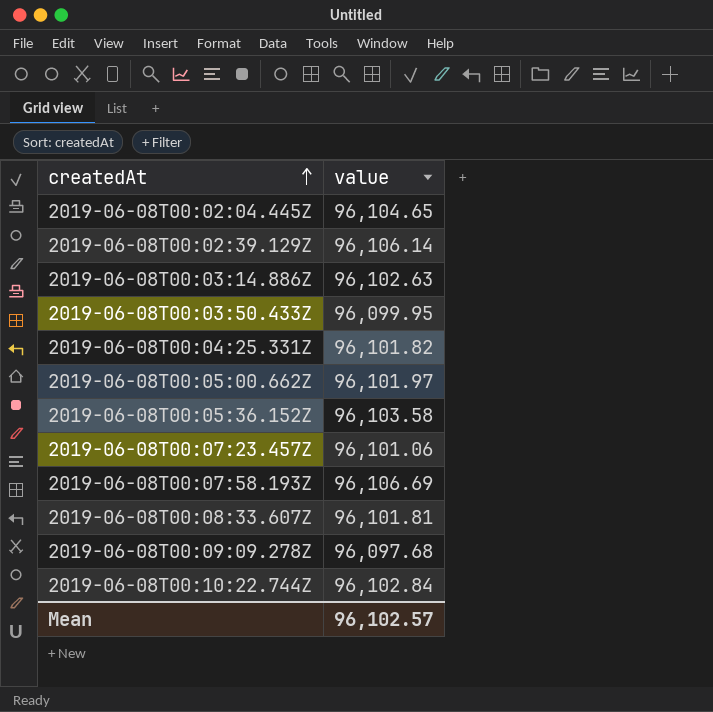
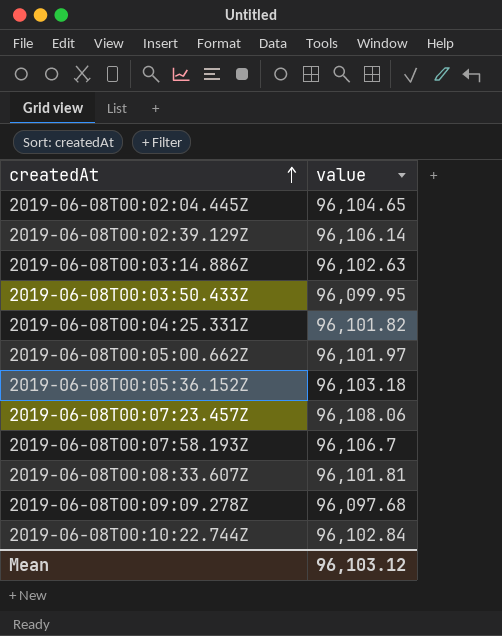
2019-06-08T00:05:36.152Z | value: 96,103.58 -> 96,103.18
2019-06-08T00:07:23.457Z | value: 96,101.06 -> 96,108.06
2019-06-08T00:07:58.193Z | value: 96,106.69 -> 96,106.7
Mean | value: 96,102.57 -> 96,103.12

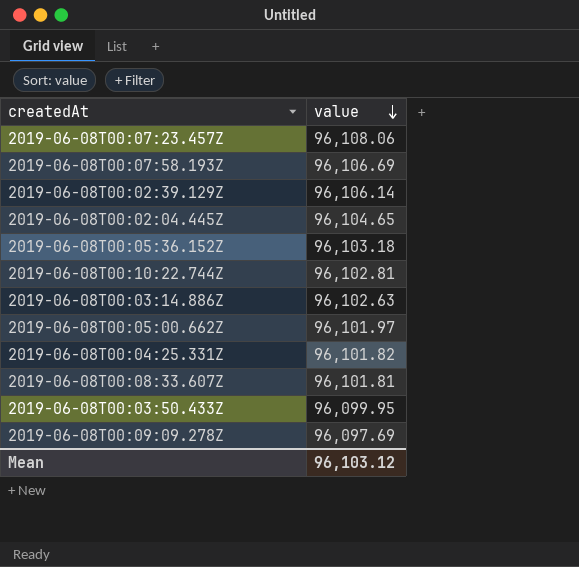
row order: createdAt ascending -> value descending
2019-06-08T00:07:58.193Z | value: 96,106.7 -> 96,106.69
2019-06-08T00:10:22.744Z | value: 96,102.84 -> 96,102.81
2019-06-08T00:09:09.278Z | value: 96,097.68 -> 96,097.69

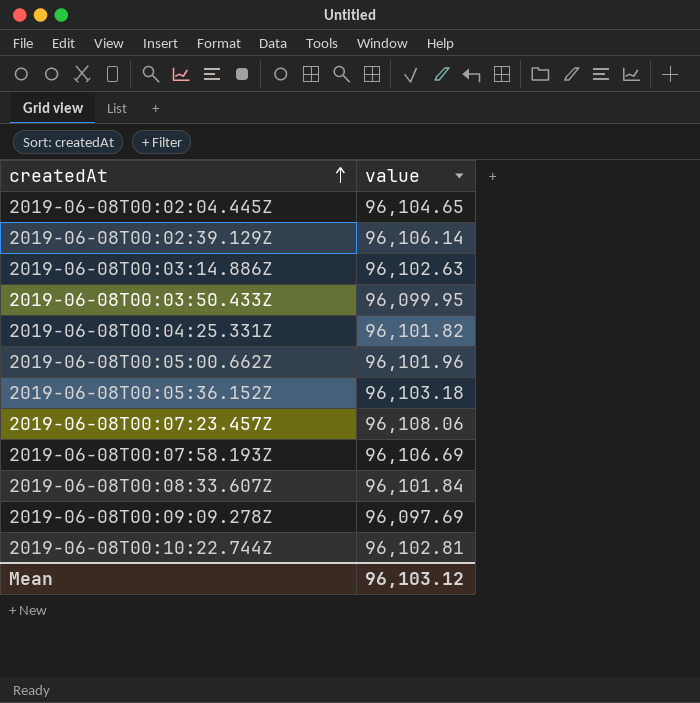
row order: value descending -> createdAt ascending
2019-06-08T00:05:00.662Z | value: 96,101.97 -> 96,101.96
2019-06-08T00:08:33.607Z | value: 96,101.81 -> 96,101.84

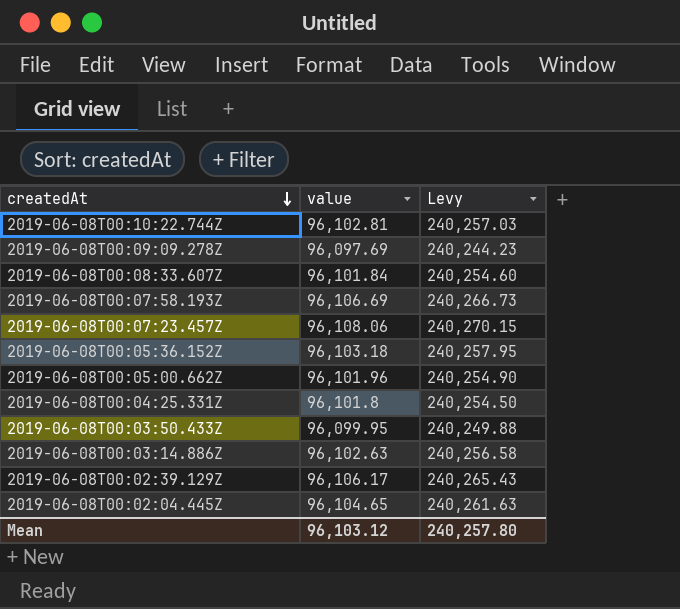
row order: createdAt ascending -> createdAt descending
column Levy | formula: none -> [value] * 2.5
2019-06-08T00:04:25.331Z | value: 96,101.82 -> 96,101.8
2019-06-08T00:02:39.129Z | value: 96,106.14 -> 96,106.17

